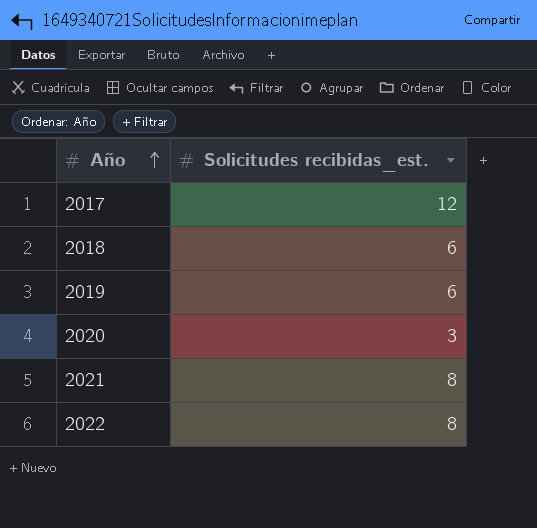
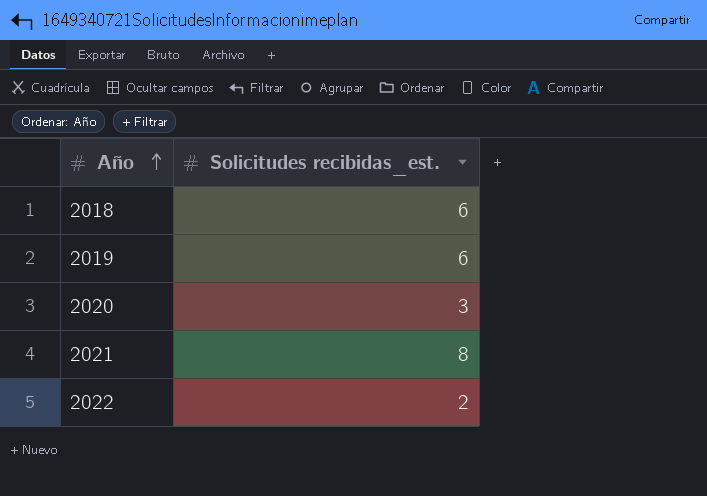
row 2017: 12 -> none
2022 | Solicitudes recibidas_est.: 8 -> 2

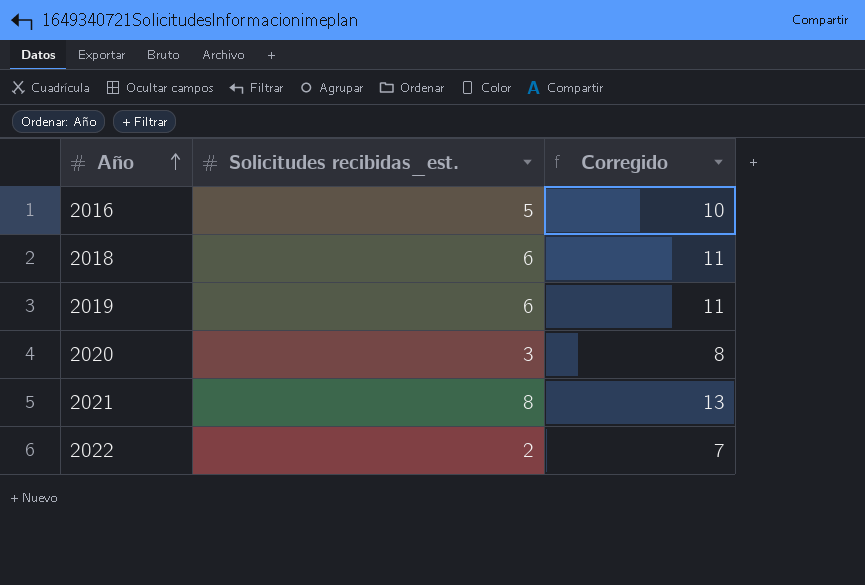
column Corregido | formula: none -> [Solicitudes recibidas_est.] + 5
row 2016: none -> 5 | 10

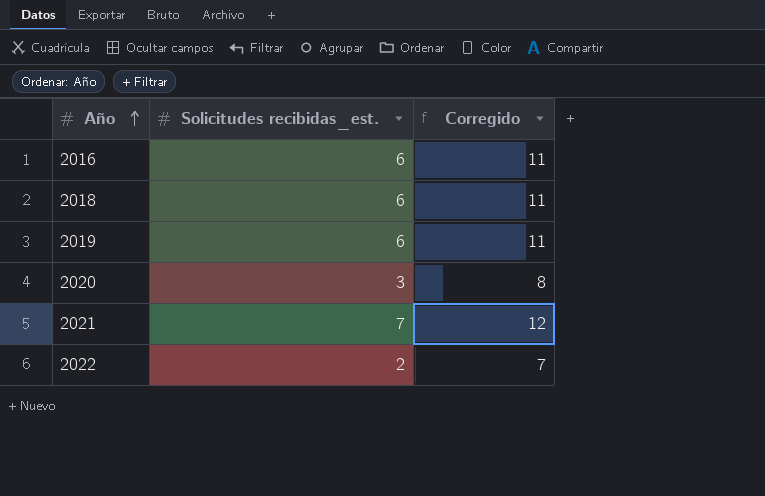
2016 | Solicitudes recibidas_est.: 5 -> 6
2016 | Corregido: 10 -> 11
2021 | Solicitudes recibidas_est.: 8 -> 7
2021 | Corregido: 13 -> 12

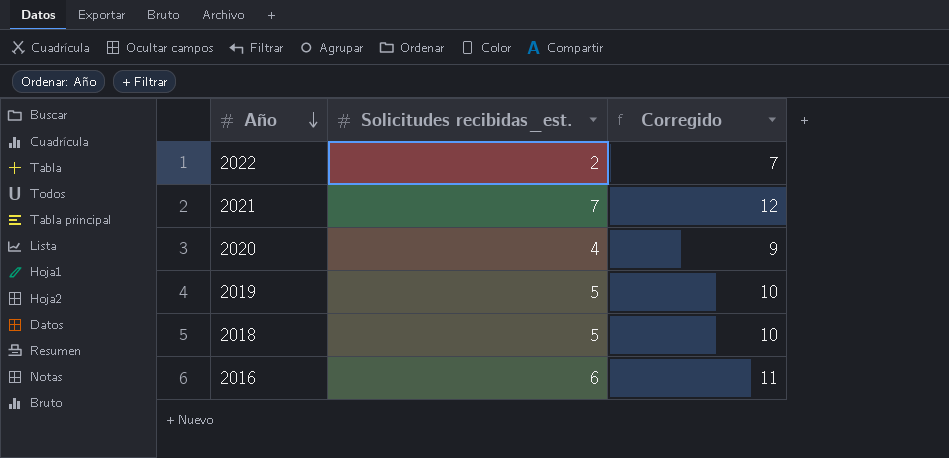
row order: Año ascending -> Año descending
2020 | Solicitudes recibidas_est.: 3 -> 4
2020 | Corregido: 8 -> 9
2019 | Solicitudes recibidas_est.: 6 -> 5
2019 | Corregido: 11 -> 10
2018 | Solicitudes recibidas_est.: 6 -> 5
2018 | Corregido: 11 -> 10

